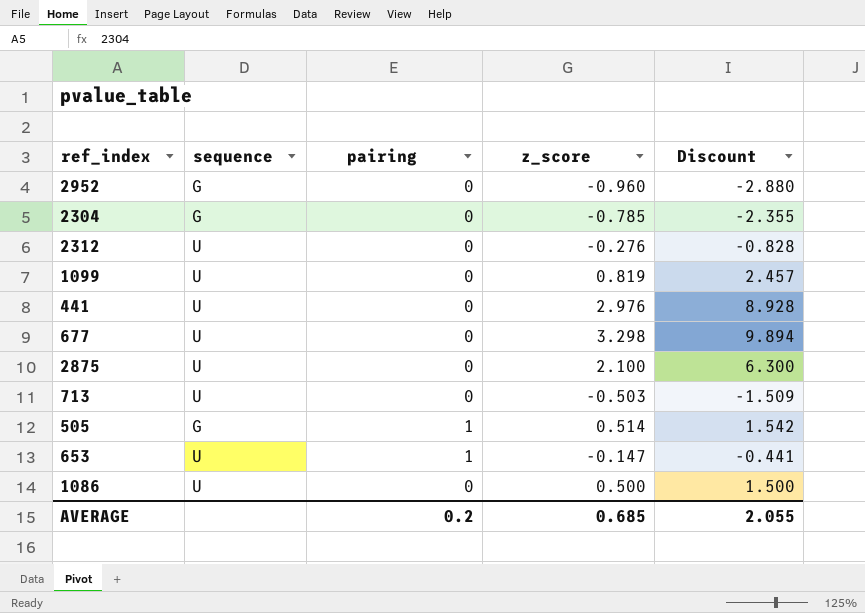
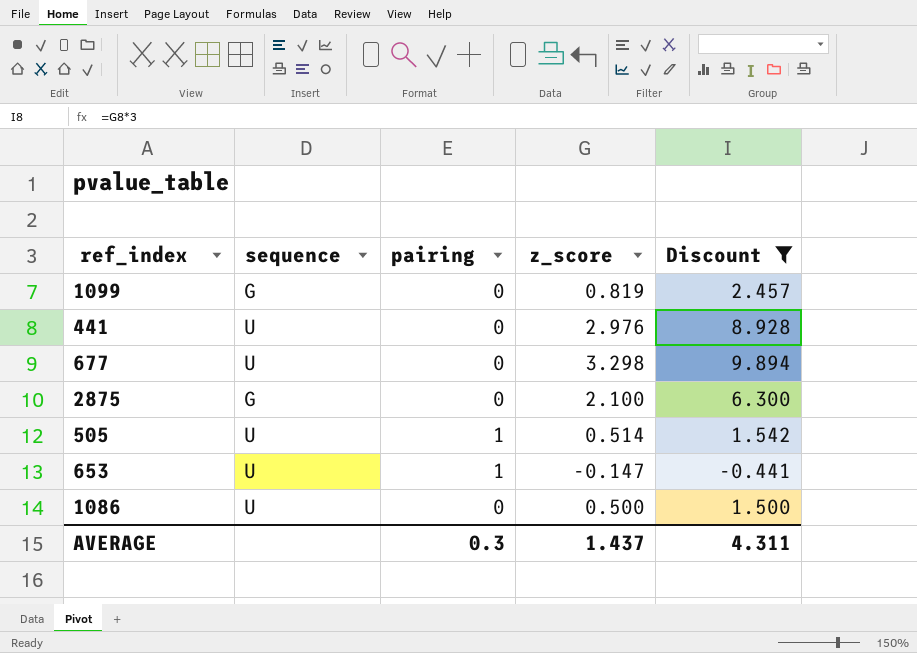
filter: none -> Discount >= -0.441
1099 | sequence: U -> G
2875 | sequence: U -> G
505 | sequence: G -> U
AVERAGE | pairing: 0.2 -> 0.3
AVERAGE | z_score: 0.685 -> 1.437
AVERAGE | Discount: 2.055 -> 4.311

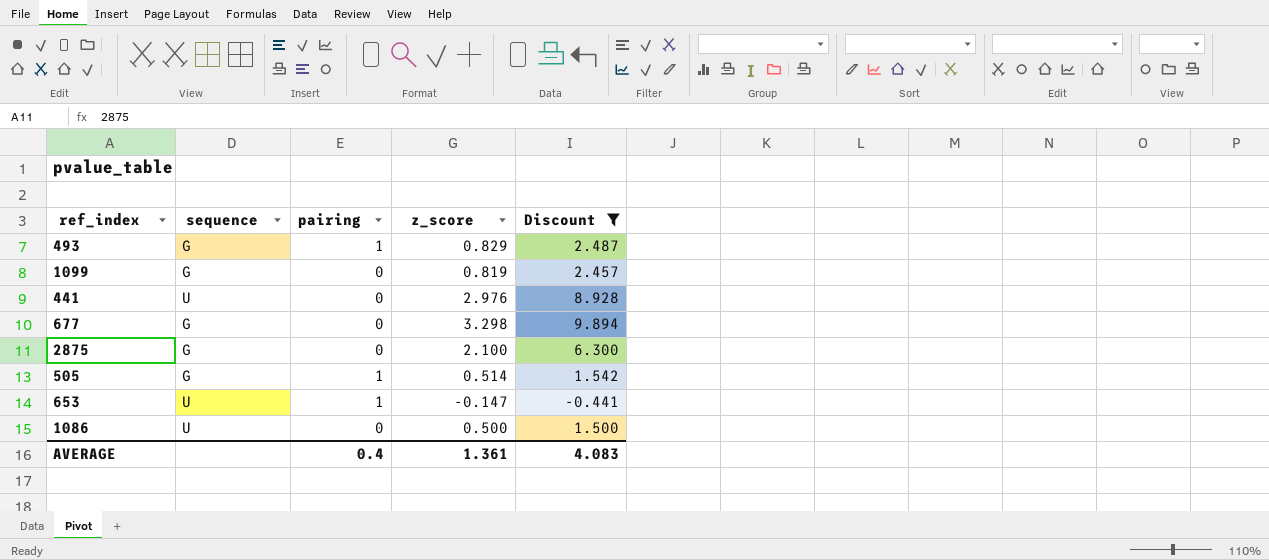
row 493: none -> G | 1 | 0.829 | 2.487
677 | sequence: U -> G
505 | sequence: U -> G
AVERAGE | pairing: 0.3 -> 0.4
AVERAGE | z_score: 1.437 -> 1.361
AVERAGE | Discount: 4.311 -> 4.083

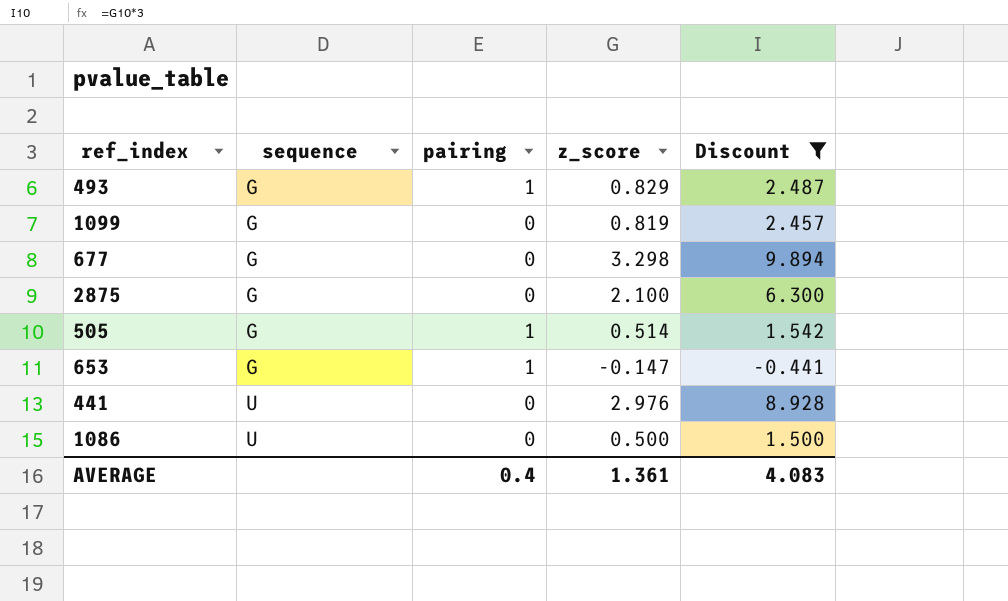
row order: none -> sequence ascending
653 | sequence: U -> G

